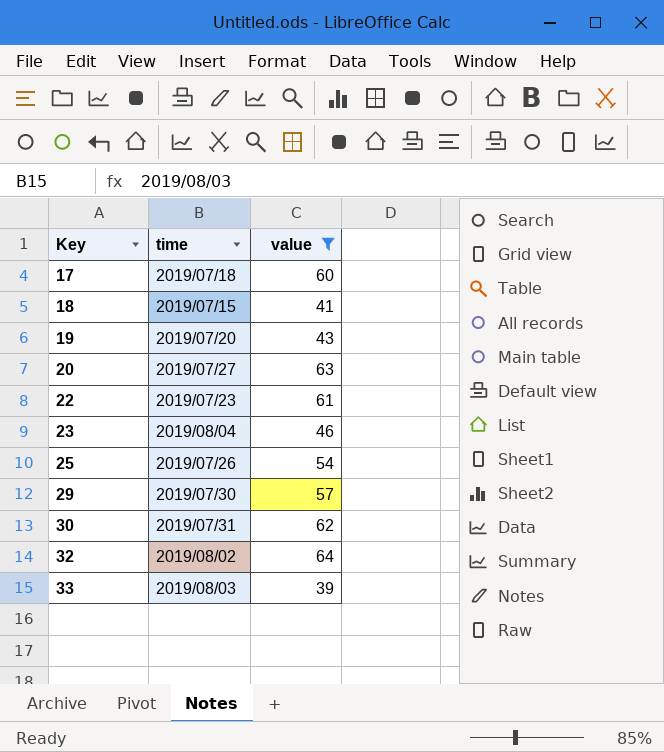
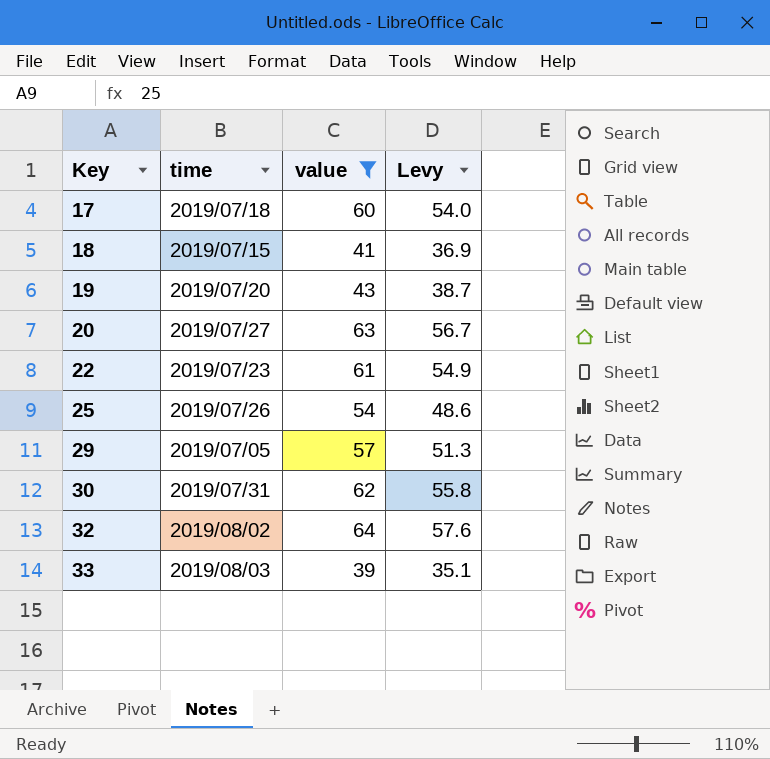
column Levy | formula: none -> [value] * 0.9
row 23: 2019/08/04 | 46 -> none
29 | time: 2019/07/30 -> 2019/07/05

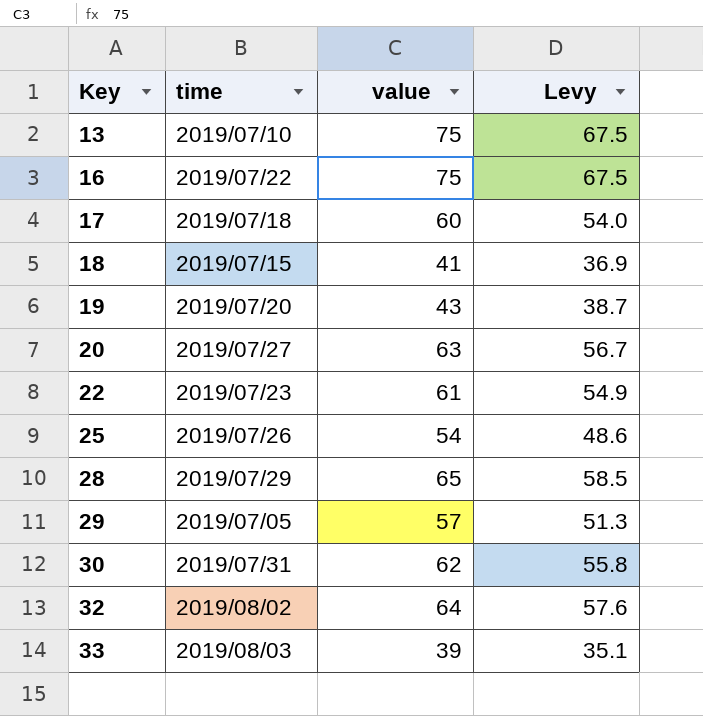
filter: value <= 64 -> none

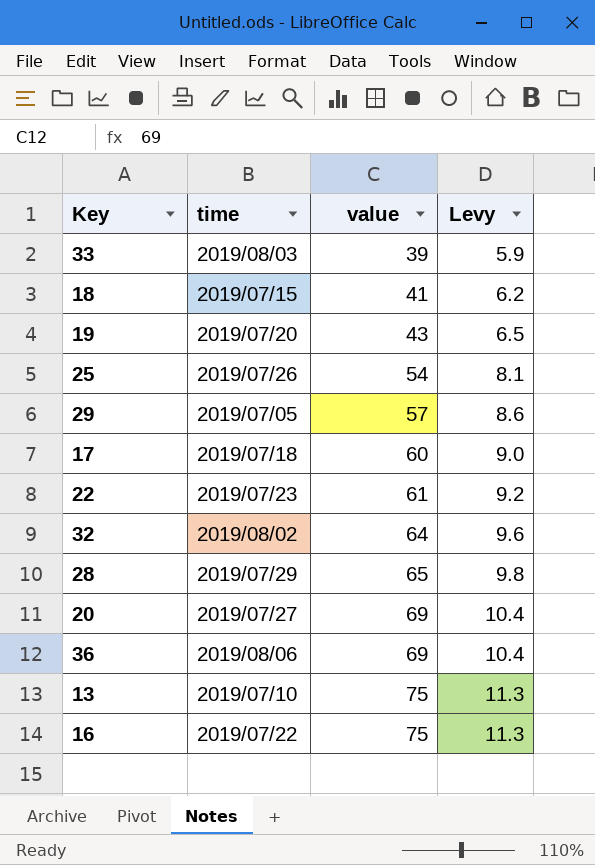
row order: Key ascending -> value ascending
column Levy | formula: [value] * 0.9 -> [value] * 0.15
row 30: 2019/07/31 | 62 | 55.8 -> none
20 | value: 63 -> 69
row 36: none -> 2019/08/06 | 69 | 10.4

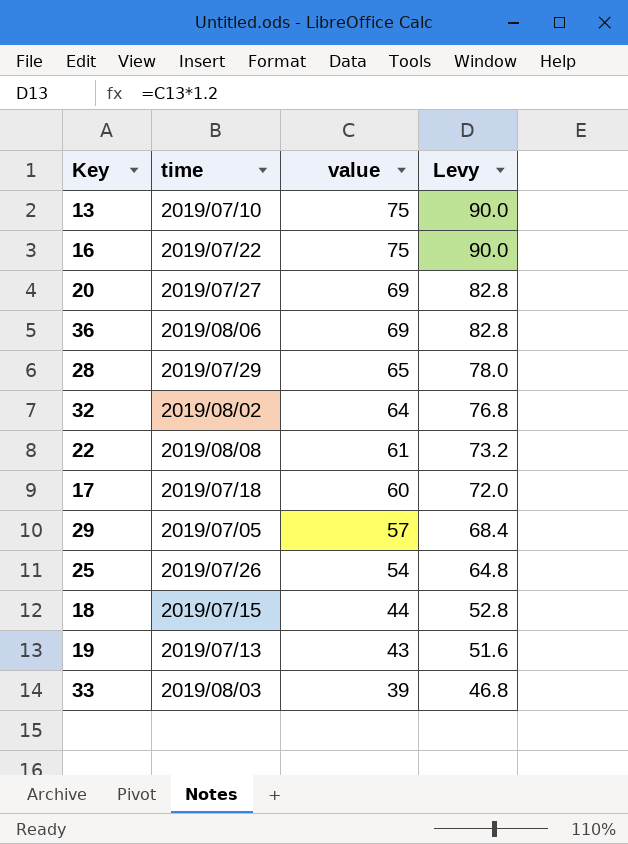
row order: value ascending -> value descending
column Levy | formula: [value] * 0.15 -> [value] * 1.2
22 | time: 2019/07/23 -> 2019/08/08
18 | value: 41 -> 44
19 | time: 2019/07/20 -> 2019/07/13

